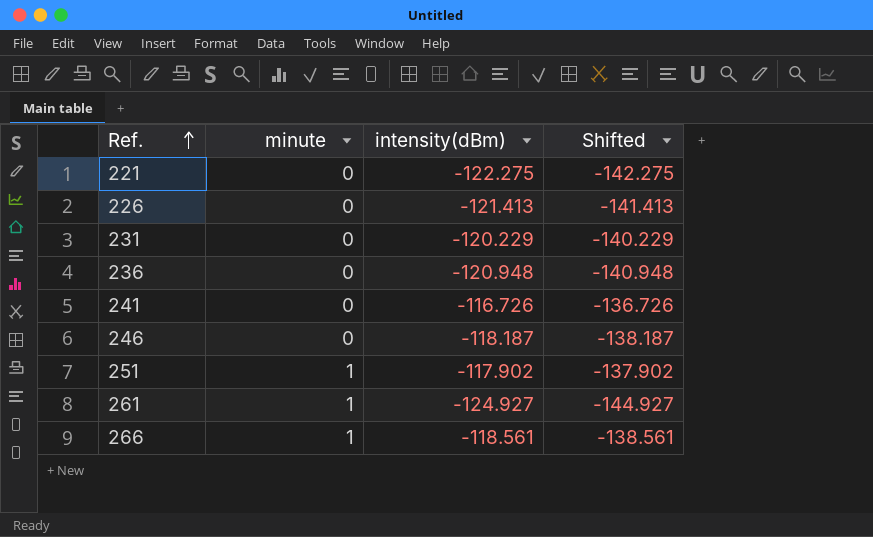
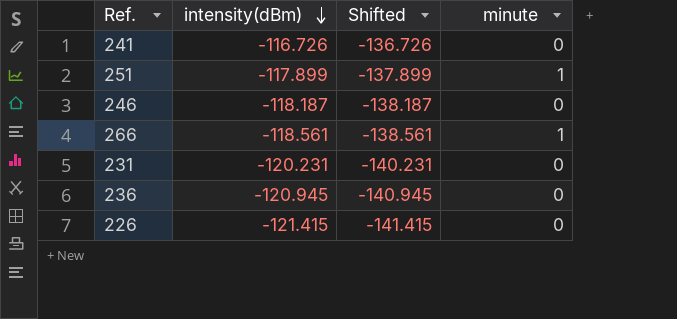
row order: Ref. ascending -> intensity(dBm) descending
column minute | position: 2 -> 4
row 221: 0 | -122.275 | -142.275 -> none
row 261: 1 | -124.927 | -144.927 -> none
251 | intensity(dBm): -117.902 -> -117.899
251 | Shifted: -137.902 -> -137.899
231 | intensity(dBm): -120.229 -> -120.231
231 | Shifted: -140.229 -> -140.231
236 | intensity(dBm): -120.948 -> -120.945
236 | Shifted: -140.948 -> -140.945
226 | intensity(dBm): -121.413 -> -121.415
226 | Shifted: -141.413 -> -141.415

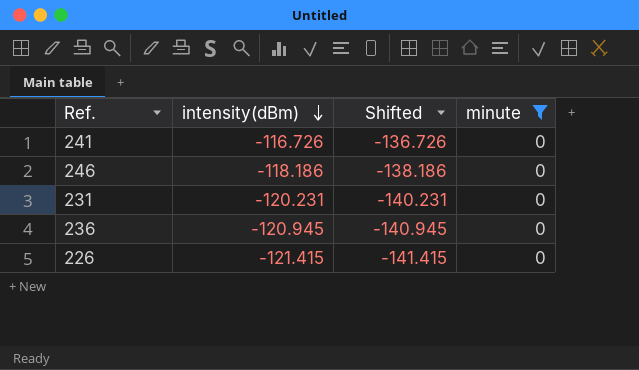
filter: none -> minute = 0
246 | intensity(dBm): -118.187 -> -118.186
246 | Shifted: -138.187 -> -138.186

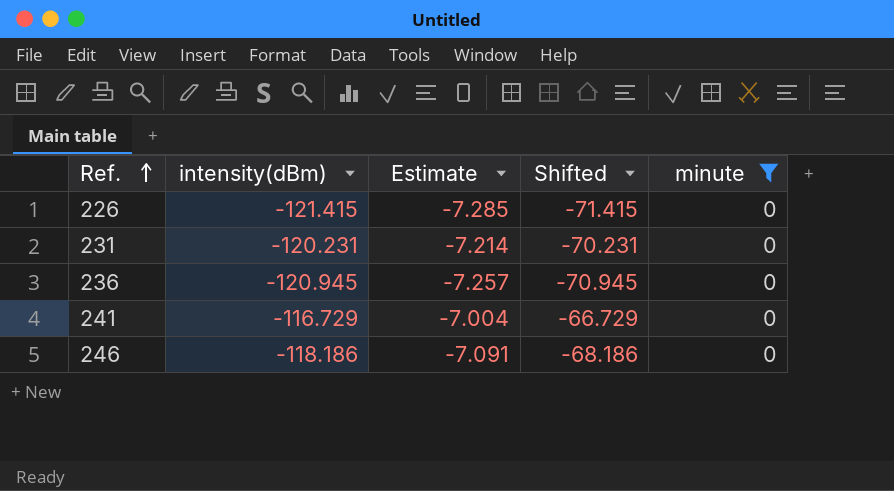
row order: intensity(dBm) descending -> Ref. ascending
column Estimate | formula: none -> [intensity(dBm)] * 0.06
column Shifted | formula: [intensity(dBm)] - 20 -> [intensity(dBm)] + 50
241 | intensity(dBm): -116.726 -> -116.729

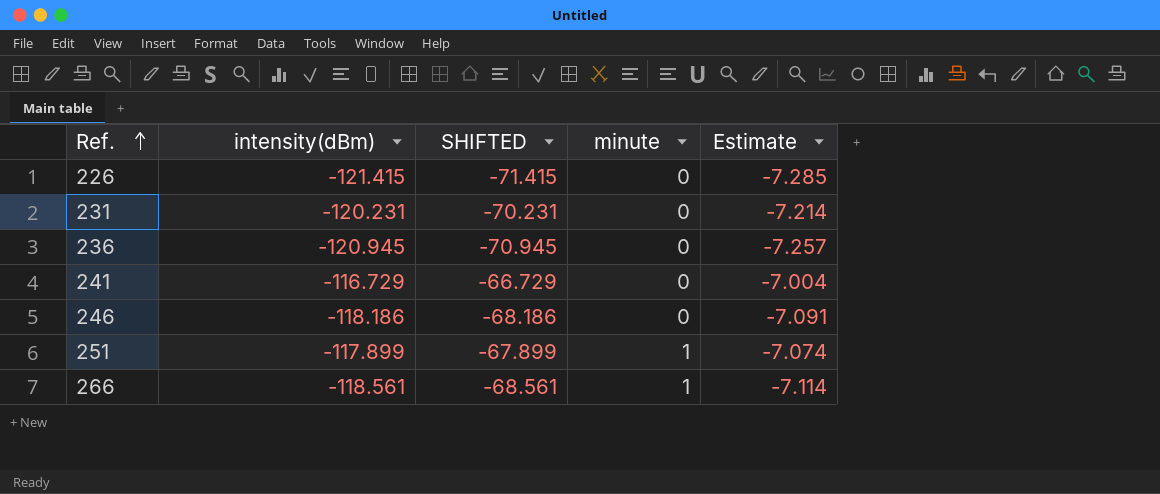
filter: minute = 0 -> none
column name: Shifted -> SHIFTED
column Estimate | position: 3 -> 5

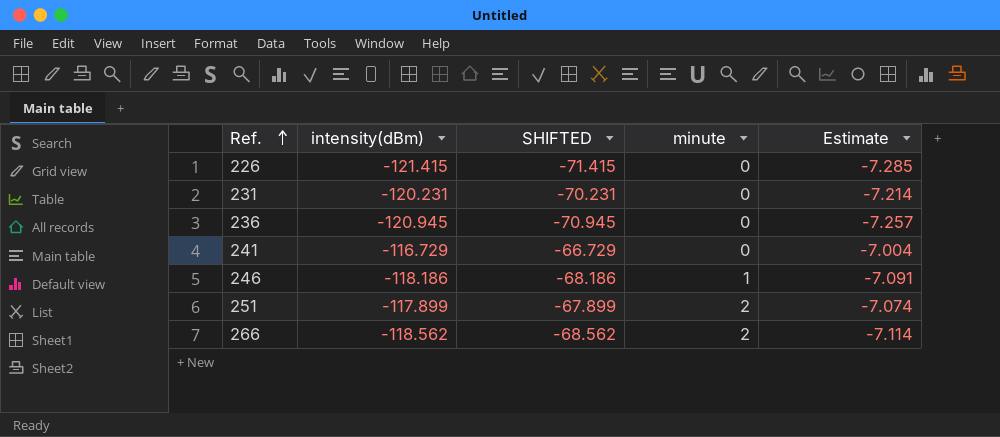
246 | minute: 0 -> 1
251 | minute: 1 -> 2
266 | intensity(dBm): -118.561 -> -118.562
266 | SHIFTED: -68.561 -> -68.562
266 | minute: 1 -> 2

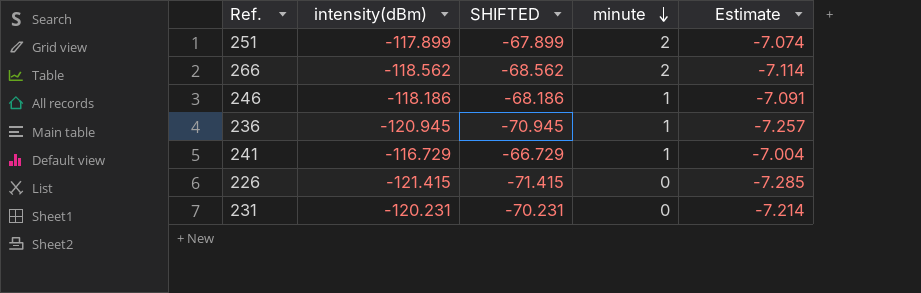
row order: Ref. ascending -> minute descending
236 | minute: 0 -> 1
241 | minute: 0 -> 1

